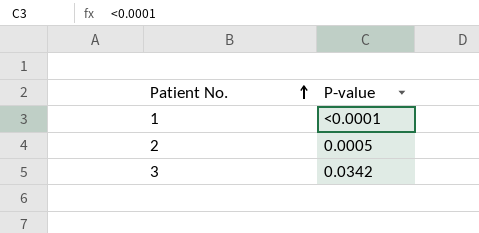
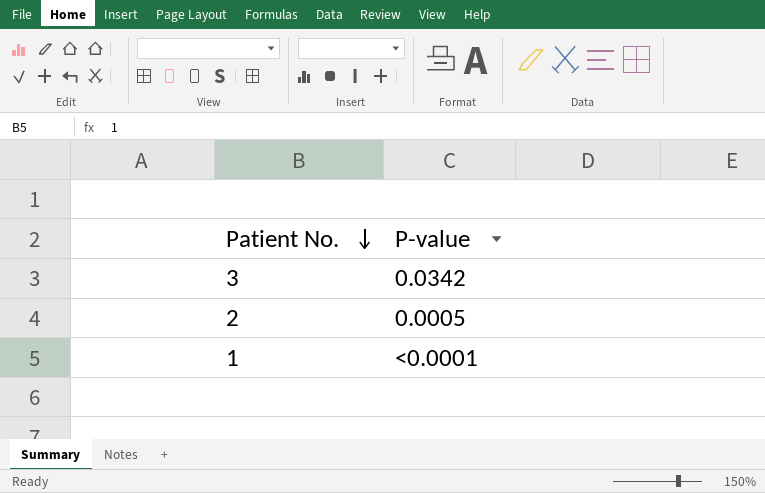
row order: Patient No. ascending -> Patient No. descending

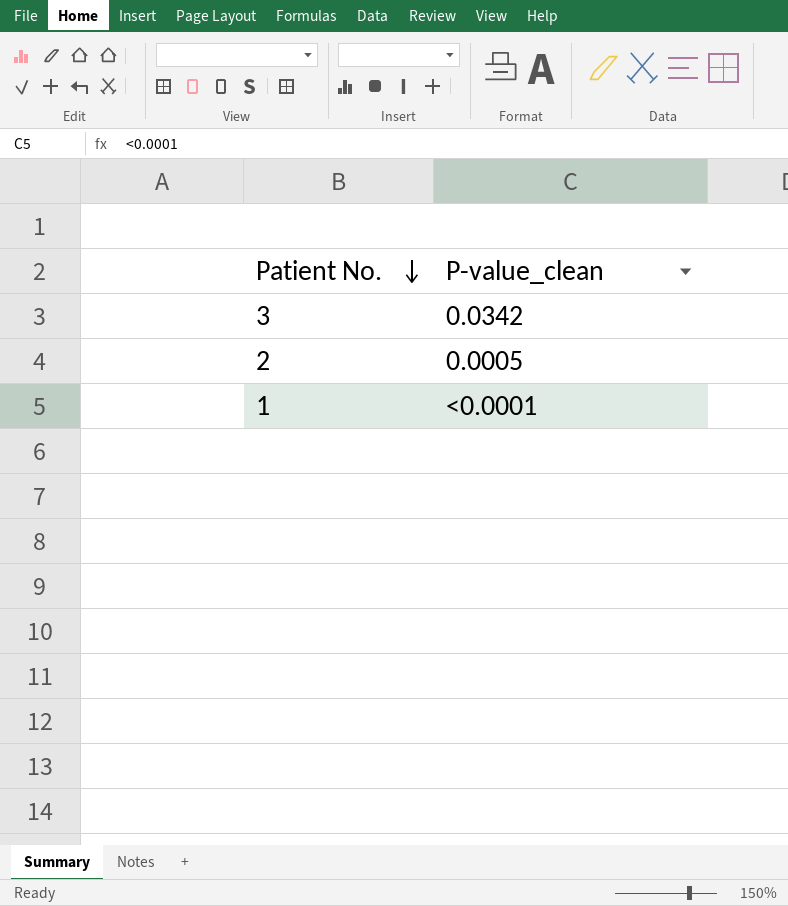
column name: P-value -> P-value_clean

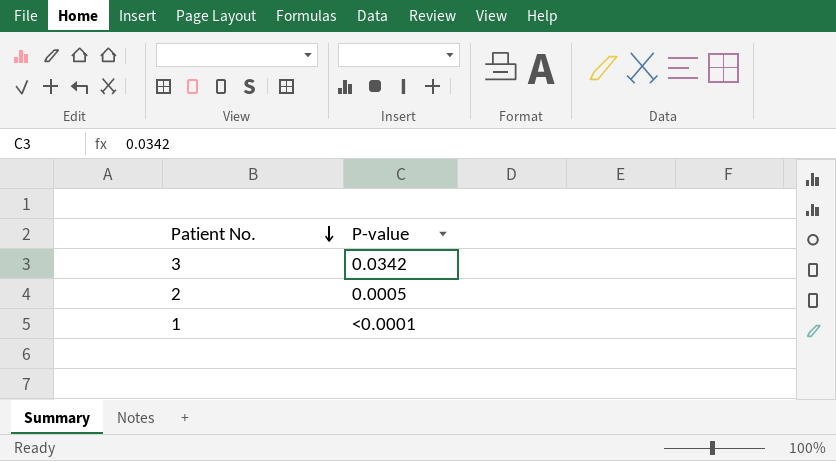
column name: P-value_clean -> P-value

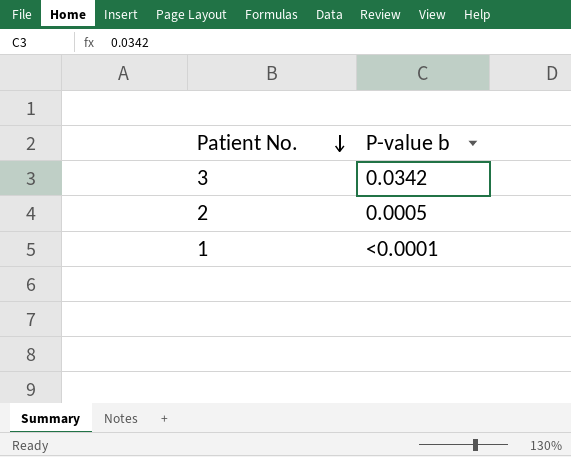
column name: P-value -> P-value b

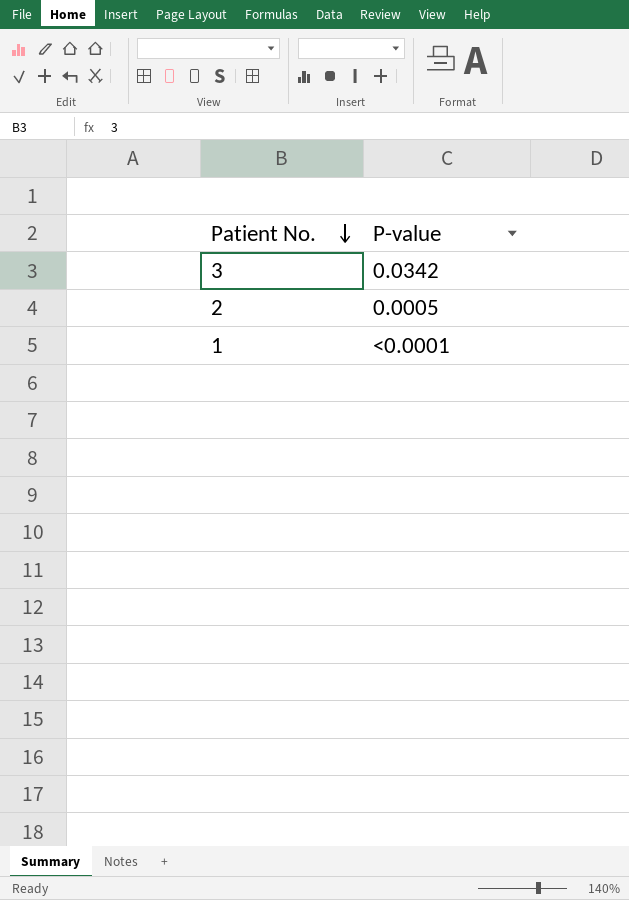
column name: P-value b -> P-value

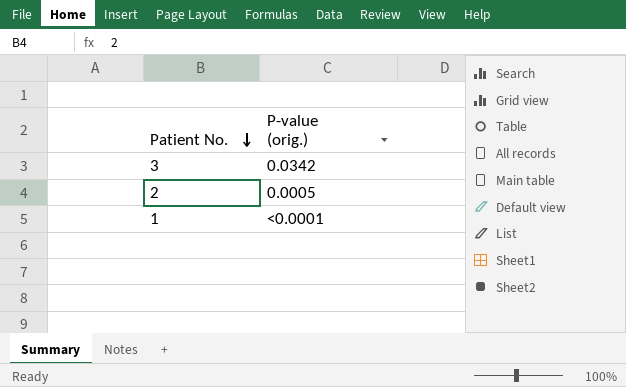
column name: P-value -> P-value (orig.)

